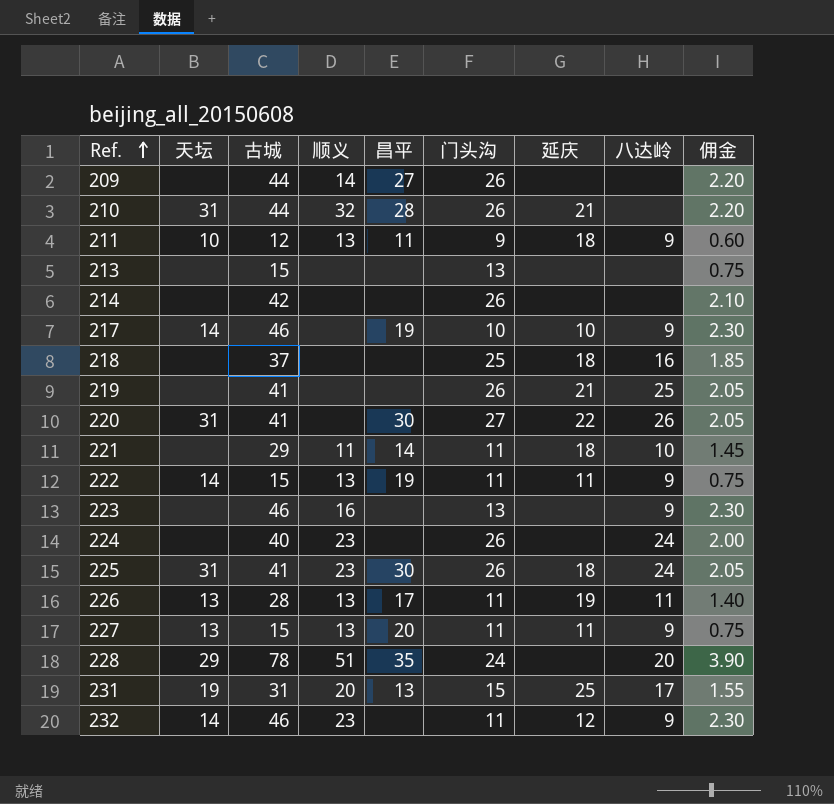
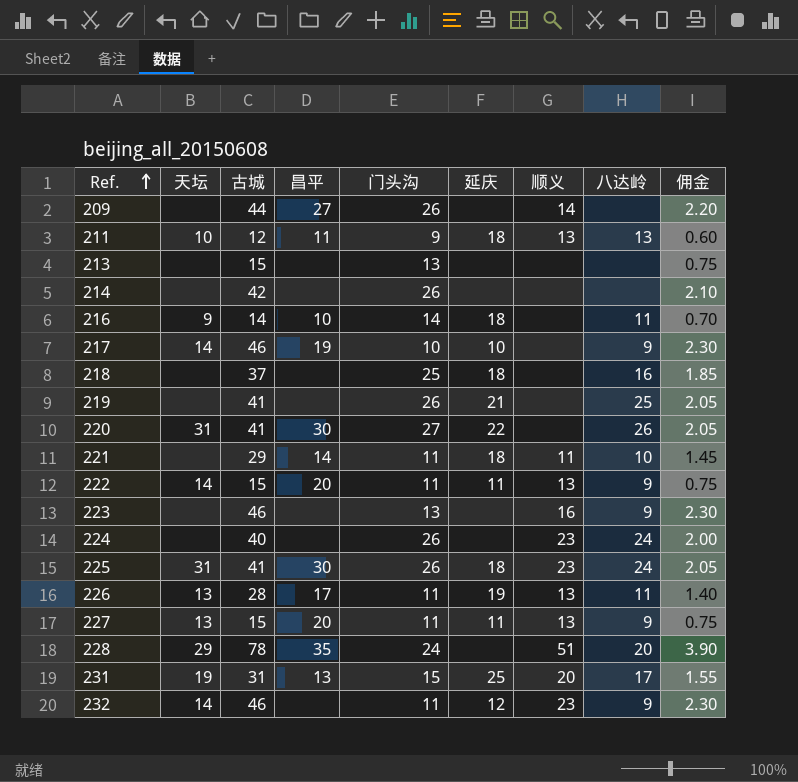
column 顺义 | position: 4 -> 7
row 210: 31 | 44 | 32 | 28 | 26 | 21 | none | 2.20 -> none
211 | 八达岭: 9 -> 13
row 216: none -> 9 | 14 | 10 | 14 | 18 | none | 11 | 0.70
222 | 昌平: 19 -> 20

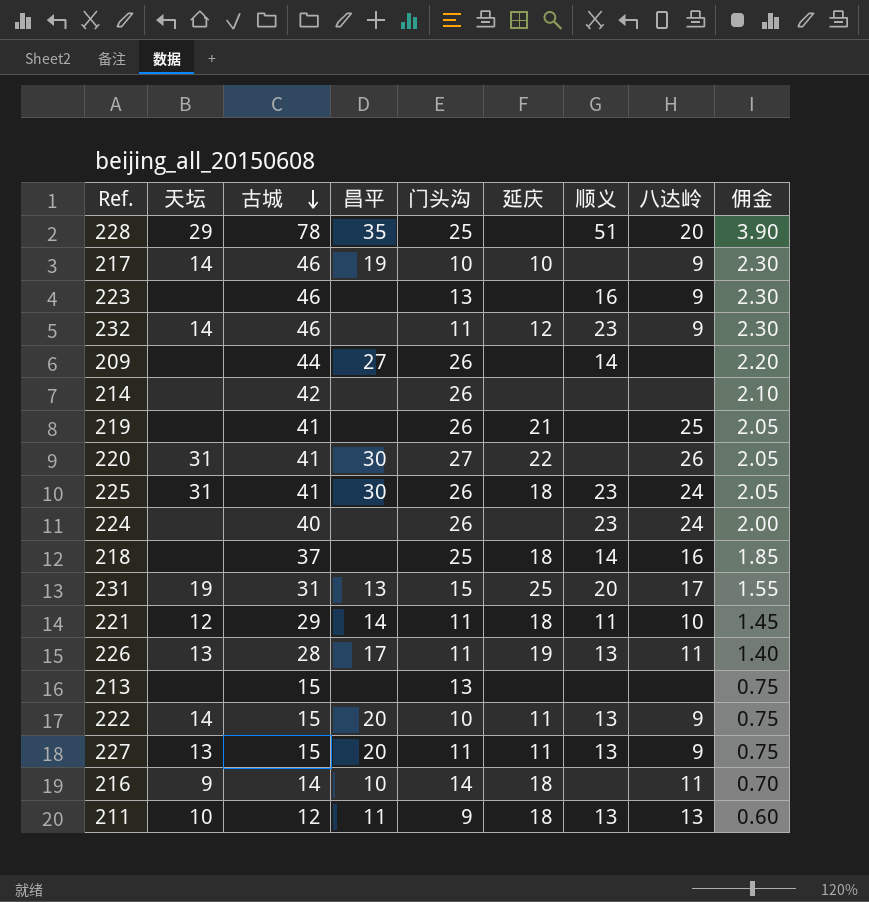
row order: Ref. ascending -> 古城 descending
228 | 门头沟: 24 -> 25
218 | 顺义: none -> 14
221 | 天坛: none -> 12
222 | 门头沟: 11 -> 10

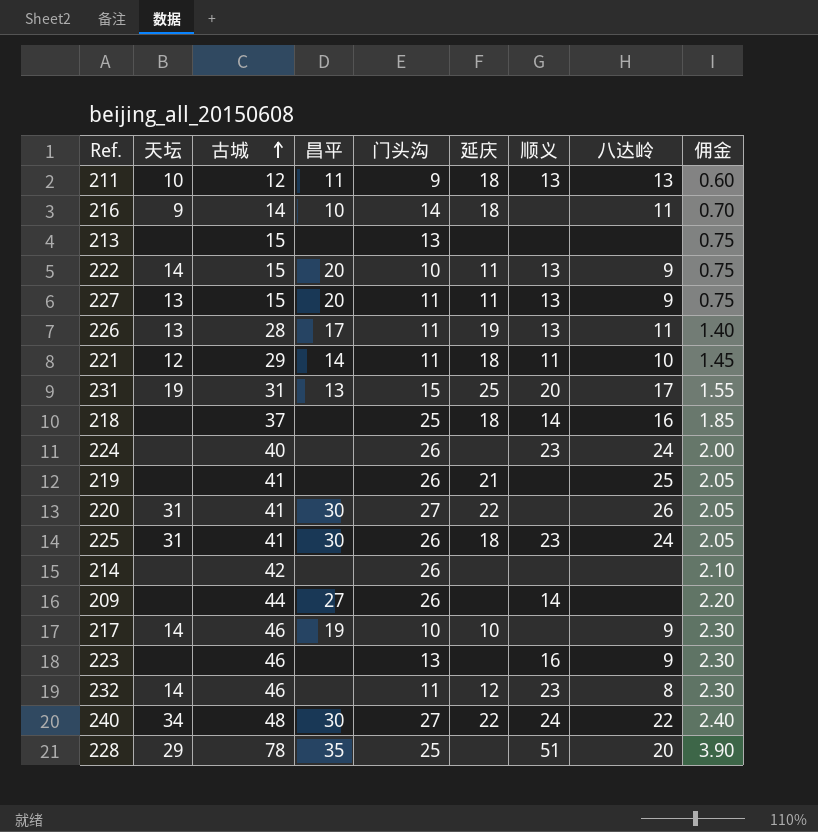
row order: 古城 descending -> 古城 ascending
232 | 八达岭: 9 -> 8
row 240: none -> 34 | 48 | 30 | 27 | 22 | 24 | 22 | 2.40

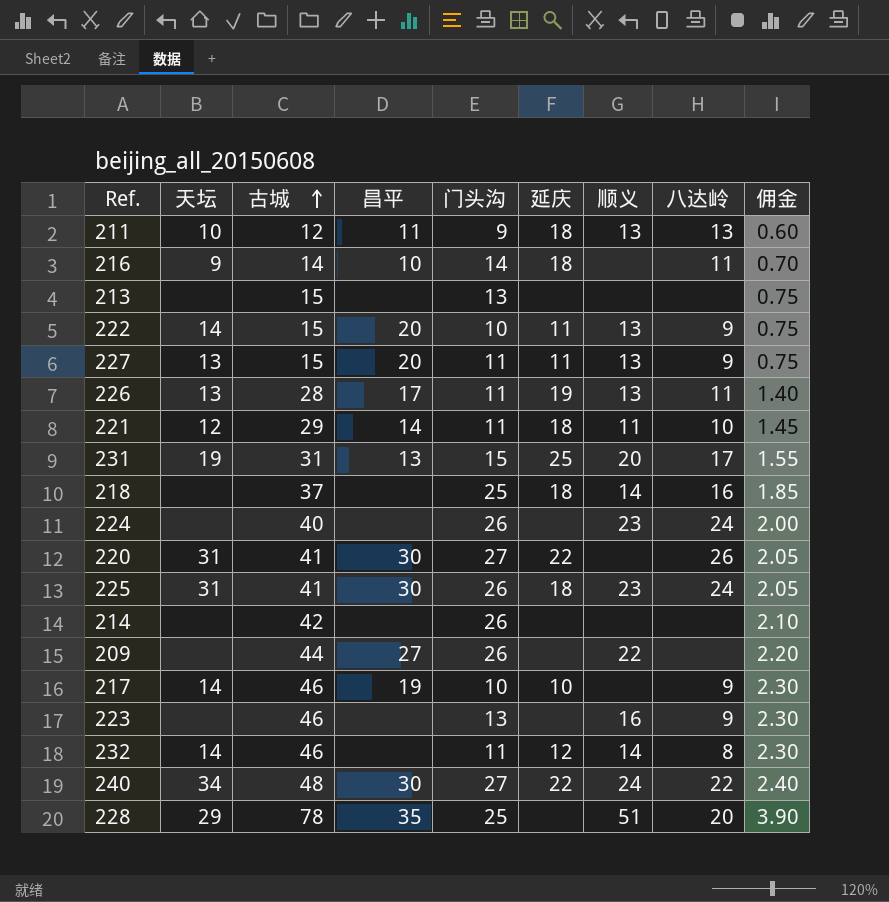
row 219: none | 41 | none | 26 | 21 | none | 25 | 2.05 -> none
209 | 顺义: 14 -> 22
232 | 顺义: 23 -> 14

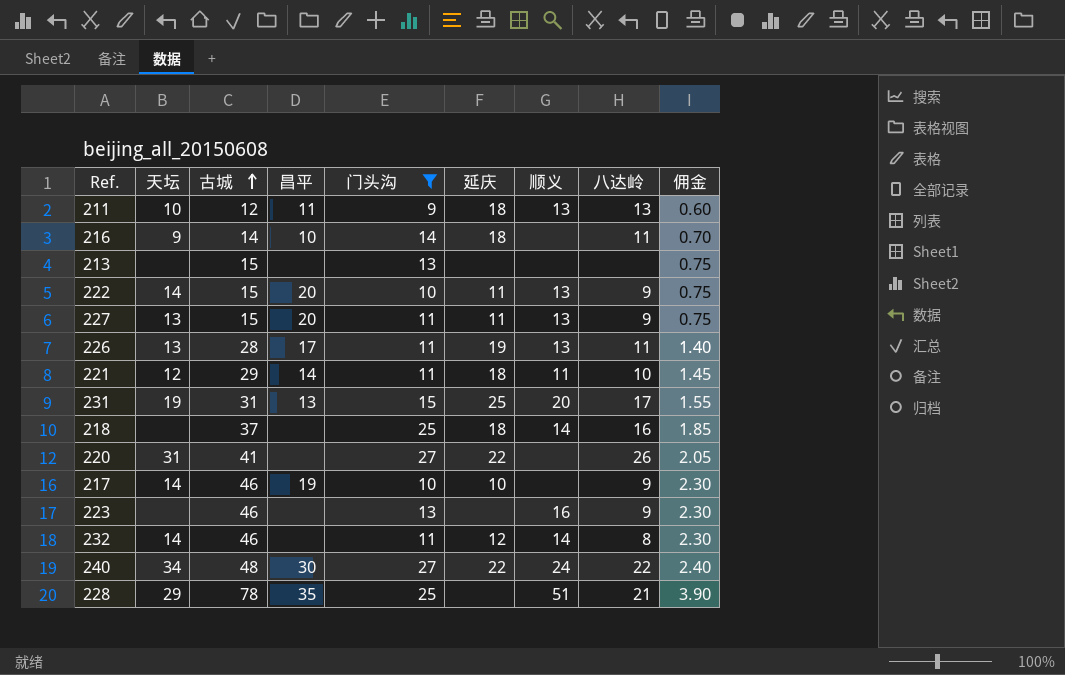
filter: none -> 门头沟 != 26
220 | 昌平: 30 -> none
228 | 八达岭: 20 -> 21

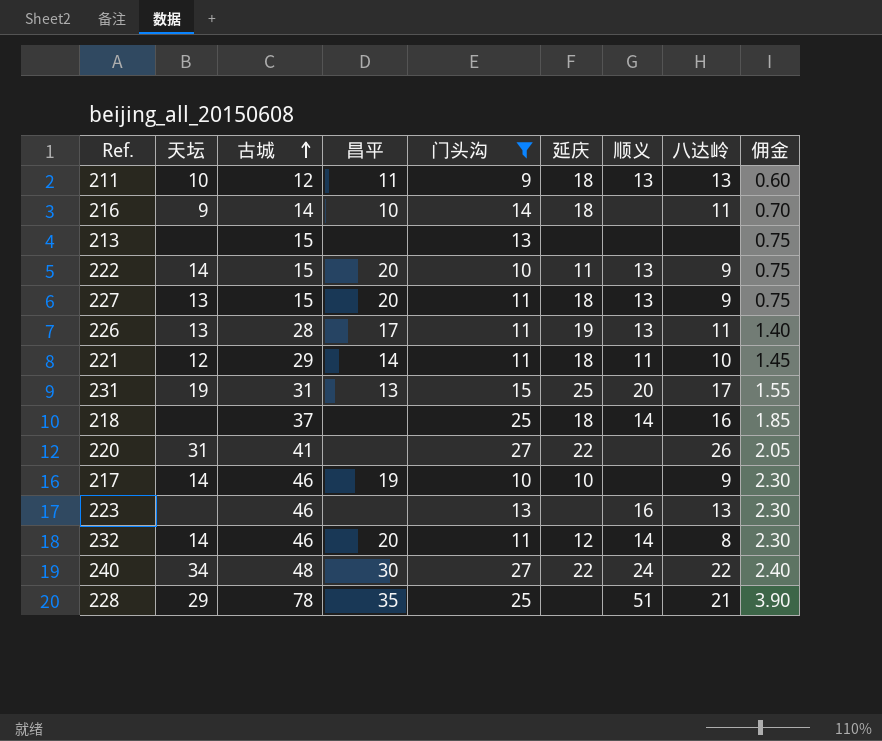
227 | 延庆: 11 -> 18
223 | 八达岭: 9 -> 13
232 | 昌平: none -> 20

